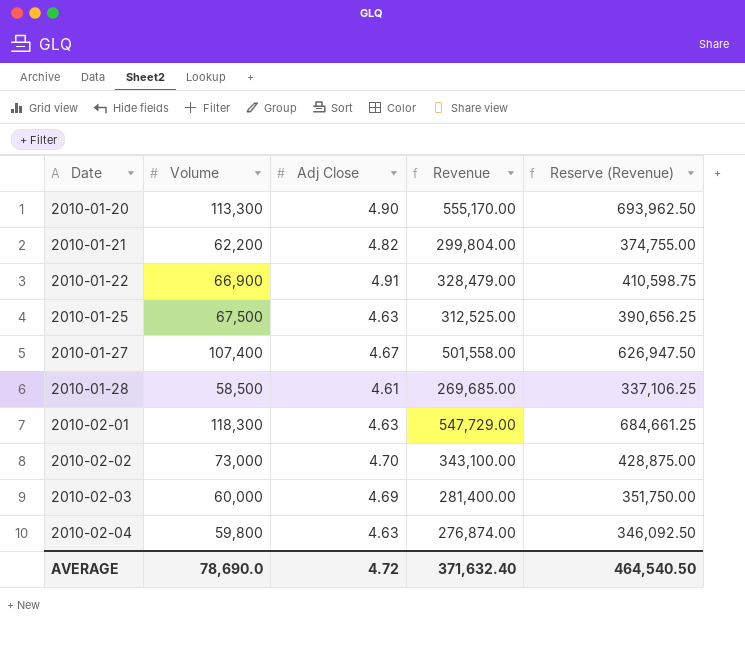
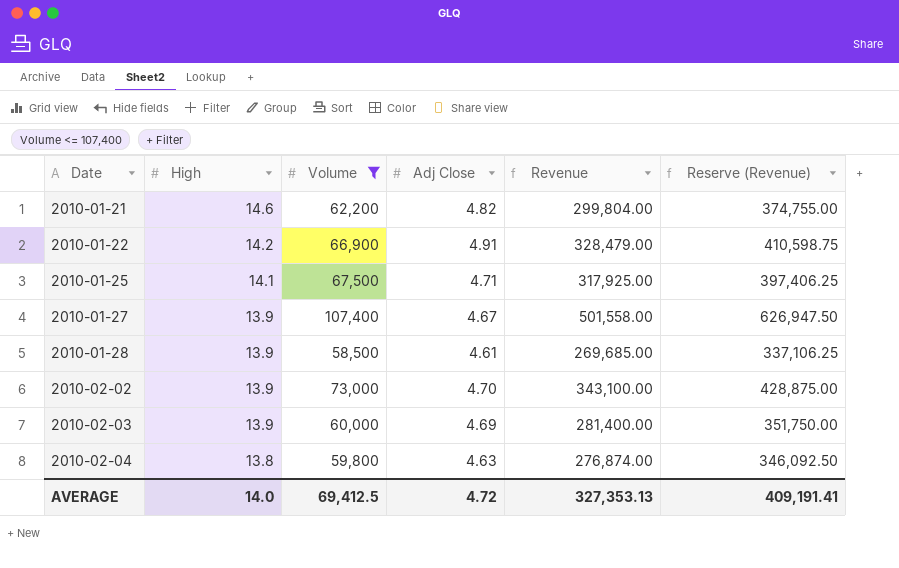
filter: none -> Volume <= 107,400
column High | position: none -> 2
2010-01-25 | Adj Close: 4.63 -> 4.71
2010-01-25 | Revenue: 312,525.00 -> 317,925.00
2010-01-25 | Reserve (Revenue): 390,656.25 -> 397,406.25
AVERAGE | Volume: 78,690.0 -> 69,412.5
AVERAGE | Revenue: 371,632.40 -> 327,353.13
AVERAGE | Reserve (Revenue): 464,540.50 -> 409,191.41

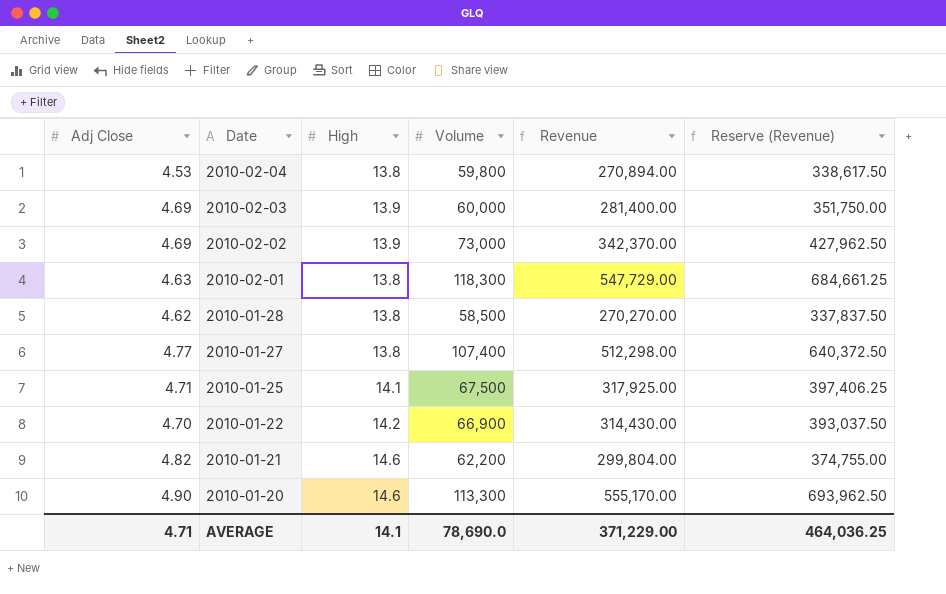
filter: Volume <= 107,400 -> none
row order: Date ascending -> Date descending
column Adj Close | position: 4 -> 1
2010-02-04 | Adj Close: 4.63 -> 4.53
2010-02-04 | Revenue: 276,874.00 -> 270,894.00
2010-02-04 | Reserve (Revenue): 346,092.50 -> 338,617.50
2010-02-02 | Adj Close: 4.70 -> 4.69
2010-02-02 | Revenue: 343,100.00 -> 342,370.00
2010-02-02 | Reserve (Revenue): 428,875.00 -> 427,962.50
2010-01-28 | Adj Close: 4.61 -> 4.62
2010-01-28 | High: 13.9 -> 13.8
2010-01-28 | Revenue: 269,685.00 -> 270,270.00
2010-01-28 | Reserve (Revenue): 337,106.25 -> 337,837.50
2010-01-27 | Adj Close: 4.67 -> 4.77
2010-01-27 | High: 13.9 -> 13.8
2010-01-27 | Revenue: 501,558.00 -> 512,298.00
2010-01-27 | Reserve (Revenue): 626,947.50 -> 640,372.50
2010-01-22 | Adj Close: 4.91 -> 4.70
2010-01-22 | Revenue: 328,479.00 -> 314,430.00
2010-01-22 | Reserve (Revenue): 410,598.75 -> 393,037.50
AVERAGE | Adj Close: 4.72 -> 4.71
AVERAGE | High: 14.0 -> 14.1
AVERAGE | Volume: 69,412.5 -> 78,690.0
AVERAGE | Revenue: 327,353.13 -> 371,229.00
AVERAGE | Reserve (Revenue): 409,191.41 -> 464,036.25

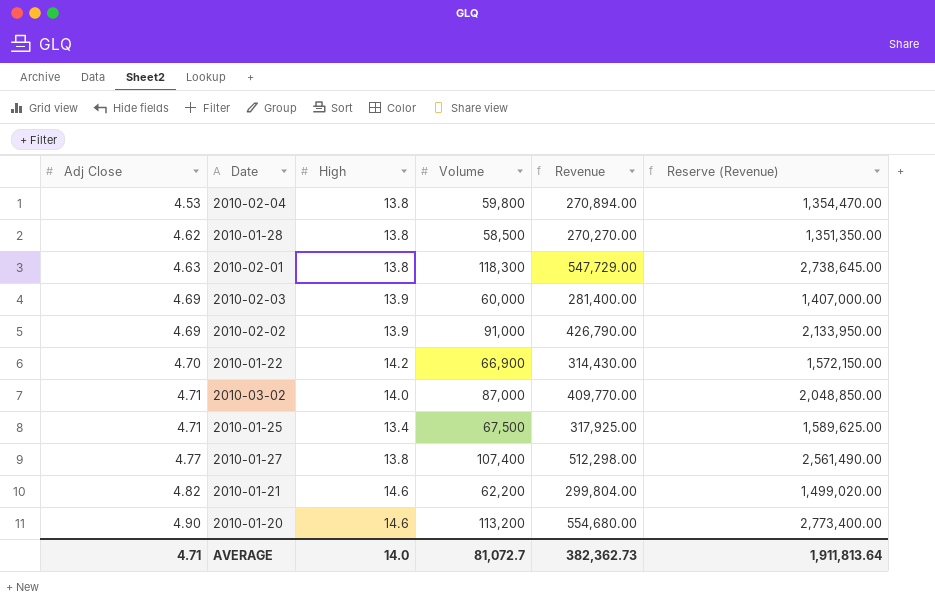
row order: Date descending -> Adj Close ascending
column Reserve (Revenue) | formula: [Revenue] * 1.25 -> [Revenue] * 5
2010-02-02 | Volume: 73,000 -> 91,000
2010-02-02 | Revenue: 342,370.00 -> 426,790.00
row 2010-03-02: none -> 4.71 | 14.0 | 87,000 | 409,770.00 | 2,048,850.00
2010-01-25 | High: 14.1 -> 13.4
2010-01-20 | Volume: 113,300 -> 113,200
2010-01-20 | Revenue: 555,170.00 -> 554,680.00
AVERAGE | High: 14.1 -> 14.0
AVERAGE | Volume: 78,690.0 -> 81,072.7
AVERAGE | Revenue: 371,229.00 -> 382,362.73
AVERAGE | Reserve (Revenue): 464,036.25 -> 1,911,813.64

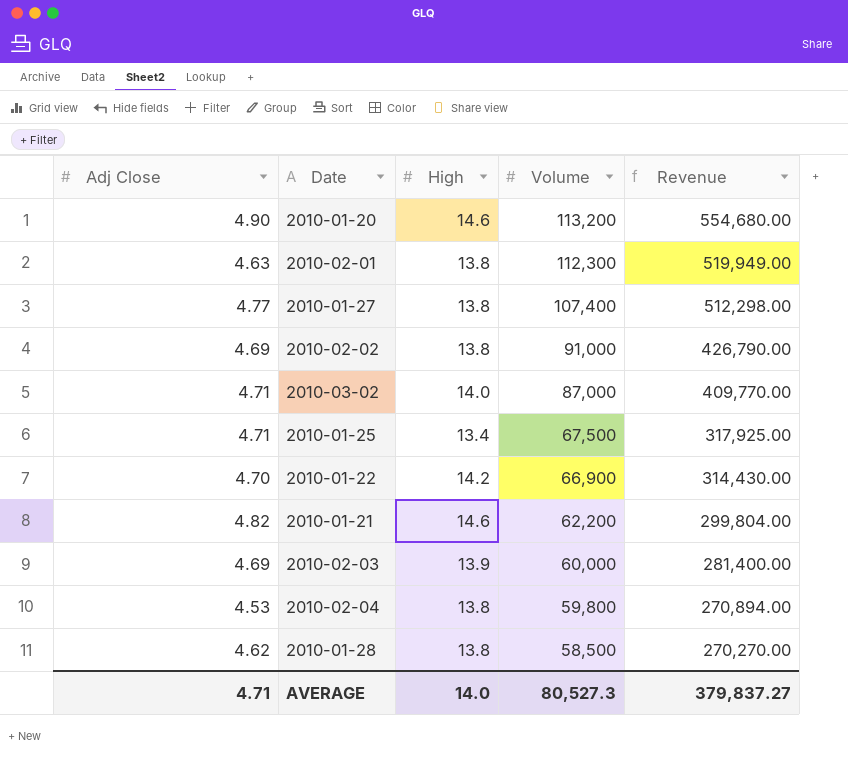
row order: Adj Close ascending -> Volume descending
column Reserve (Revenue) | formula: [Revenue] * 5 -> none
2010-02-01 | Volume: 118,300 -> 112,300
2010-02-01 | Revenue: 547,729.00 -> 519,949.00
2010-02-02 | High: 13.9 -> 13.8
AVERAGE | Volume: 81,072.7 -> 80,527.3
AVERAGE | Revenue: 382,362.73 -> 379,837.27

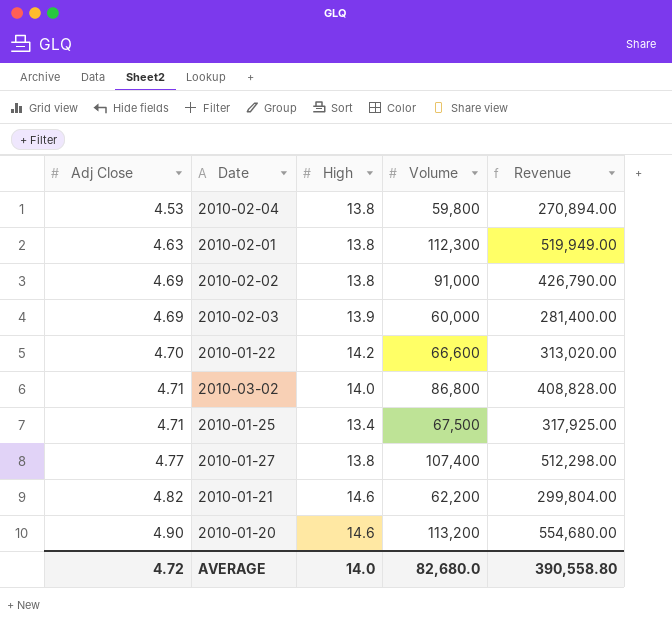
row order: Volume descending -> Adj Close ascending
row 2010-01-28: 4.62 | 13.8 | 58,500 | 270,270.00 -> none
2010-01-22 | Volume: 66,900 -> 66,600
2010-01-22 | Revenue: 314,430.00 -> 313,020.00
2010-03-02 | Volume: 87,000 -> 86,800
2010-03-02 | Revenue: 409,770.00 -> 408,828.00
AVERAGE | Adj Close: 4.71 -> 4.72
AVERAGE | Volume: 80,527.3 -> 82,680.0
AVERAGE | Revenue: 379,837.27 -> 390,558.80

